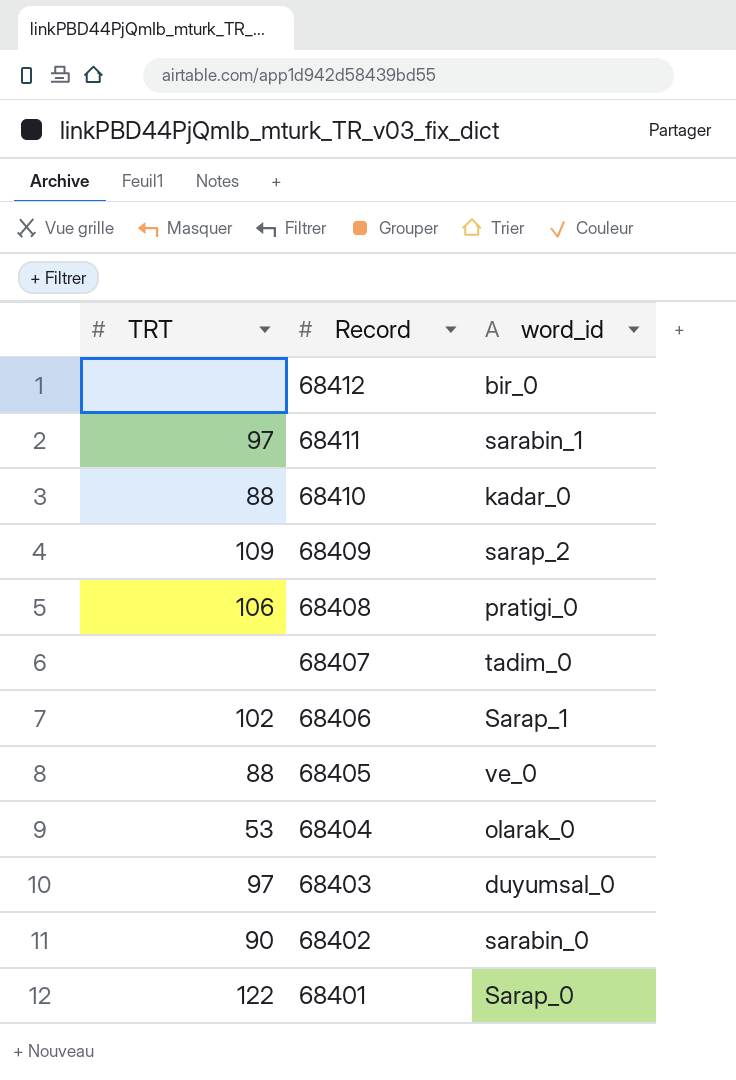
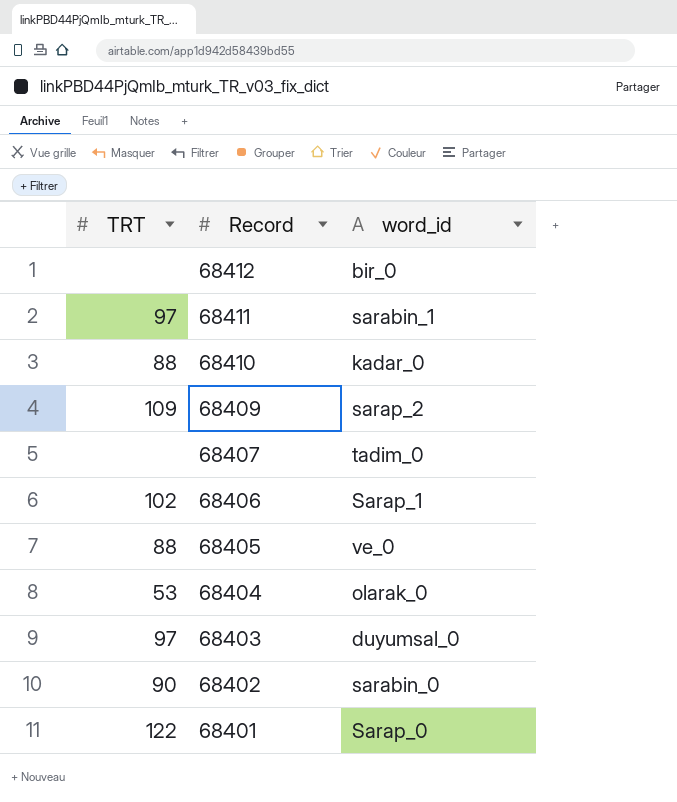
row 68408: 106 | pratigi_0 -> none

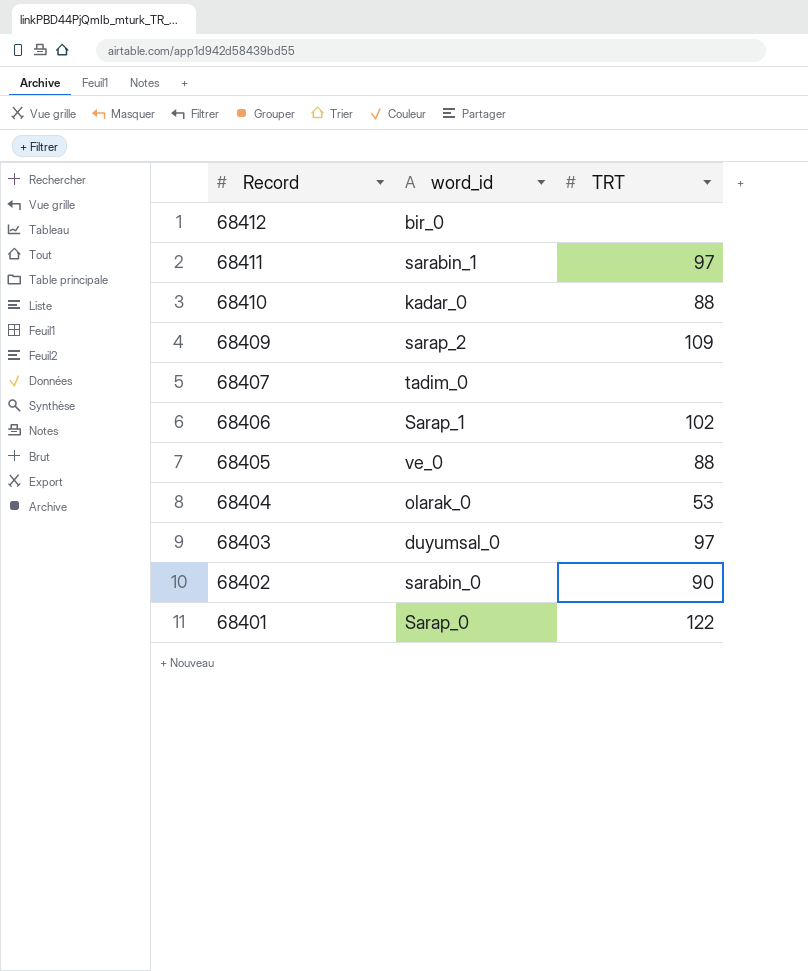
column TRT | position: 1 -> 3

